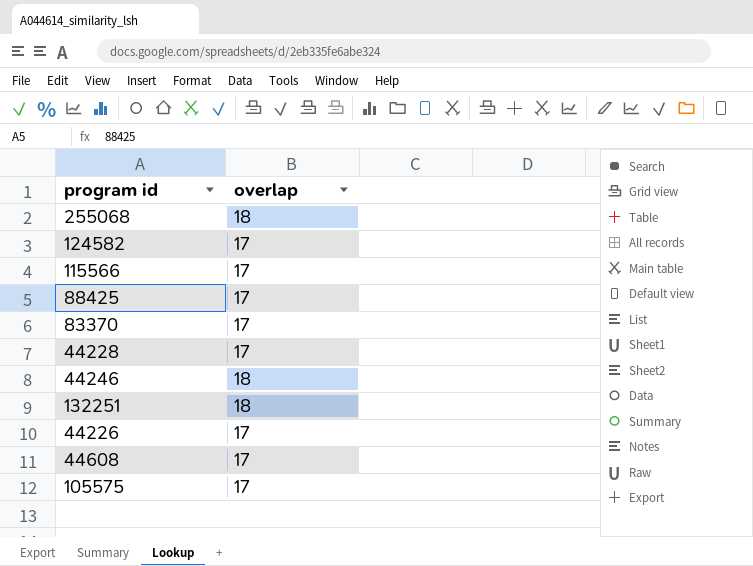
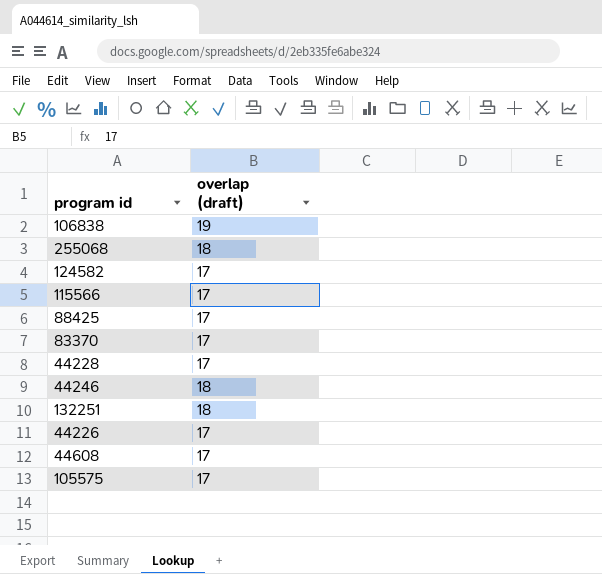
column name: overlap -> overlap (draft)
row 106838: none -> 19

